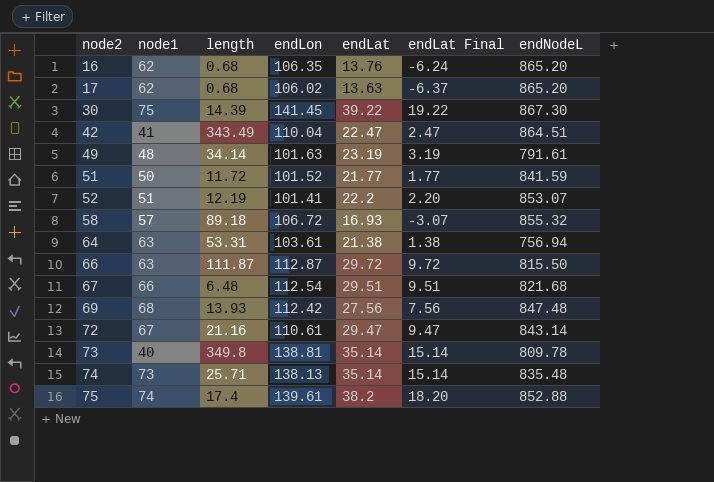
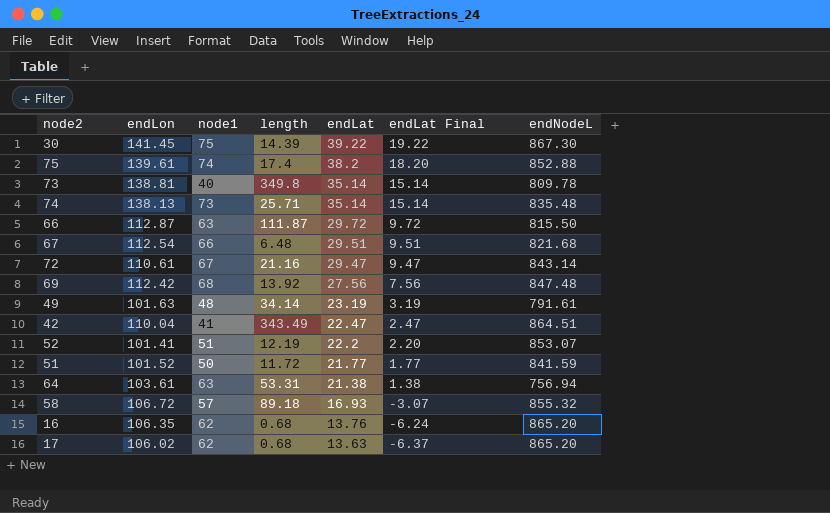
row order: node2 ascending -> endLat descending
column endLon | position: 4 -> 2
69 | length: 13.93 -> 13.92

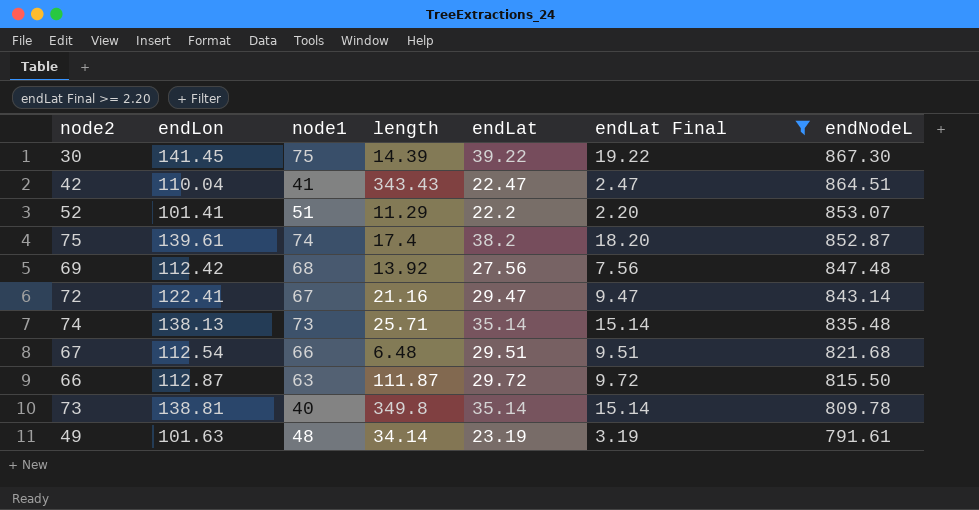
filter: none -> endLat Final >= 2.20
row order: endLat descending -> endNodeL descending
42 | length: 343.49 -> 343.43
52 | length: 12.19 -> 11.29
75 | endNodeL: 852.88 -> 852.87
72 | endLon: 110.61 -> 122.41

